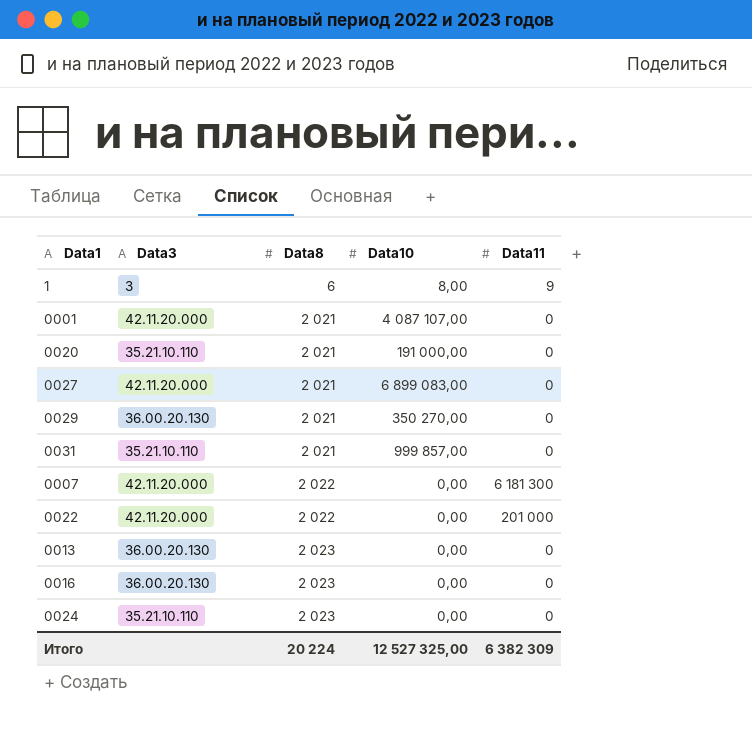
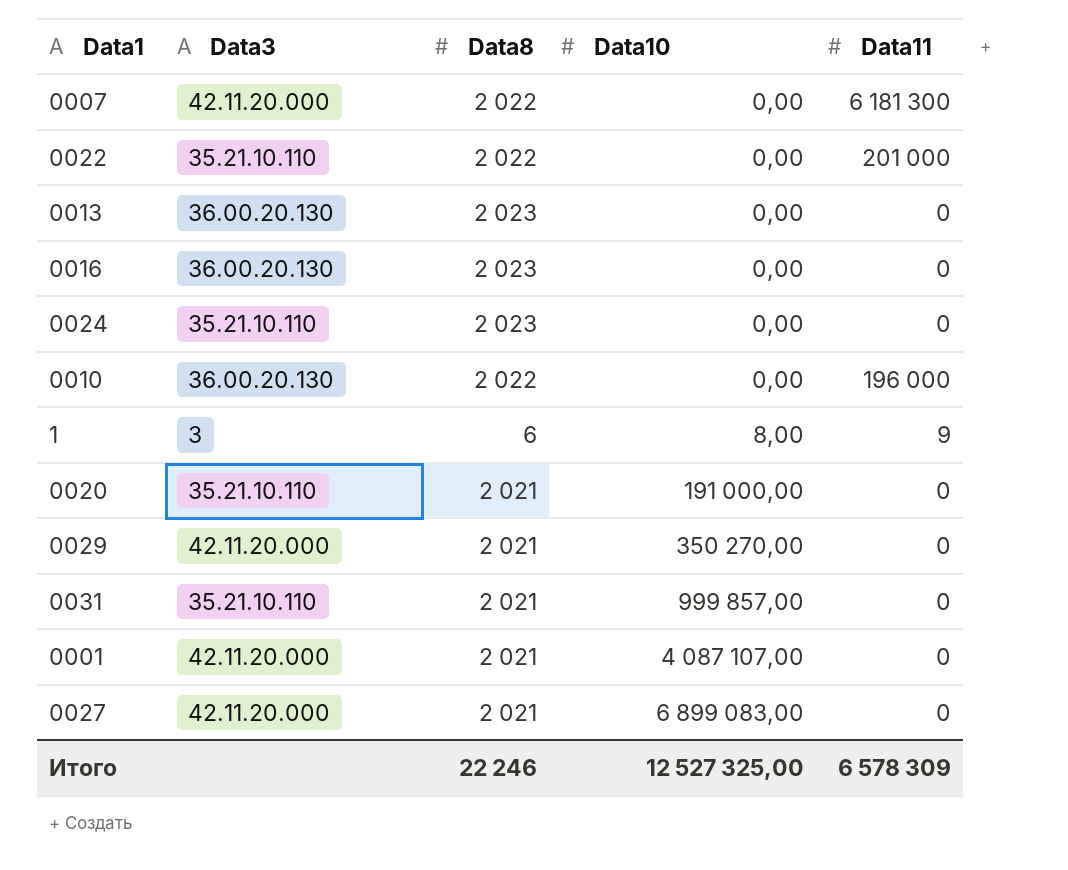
row order: Data8 ascending -> Data10 ascending
0022 | Data3: 42.11.20.000 -> 35.21.10.110
row 0010: none -> 36.00.20.130 | 2 022 | 0,00 | 196 000
0029 | Data3: 36.00.20.130 -> 42.11.20.000
Итого | Data8: 20 224 -> 22 246
Итого | Data11: 6 382 309 -> 6 578 309

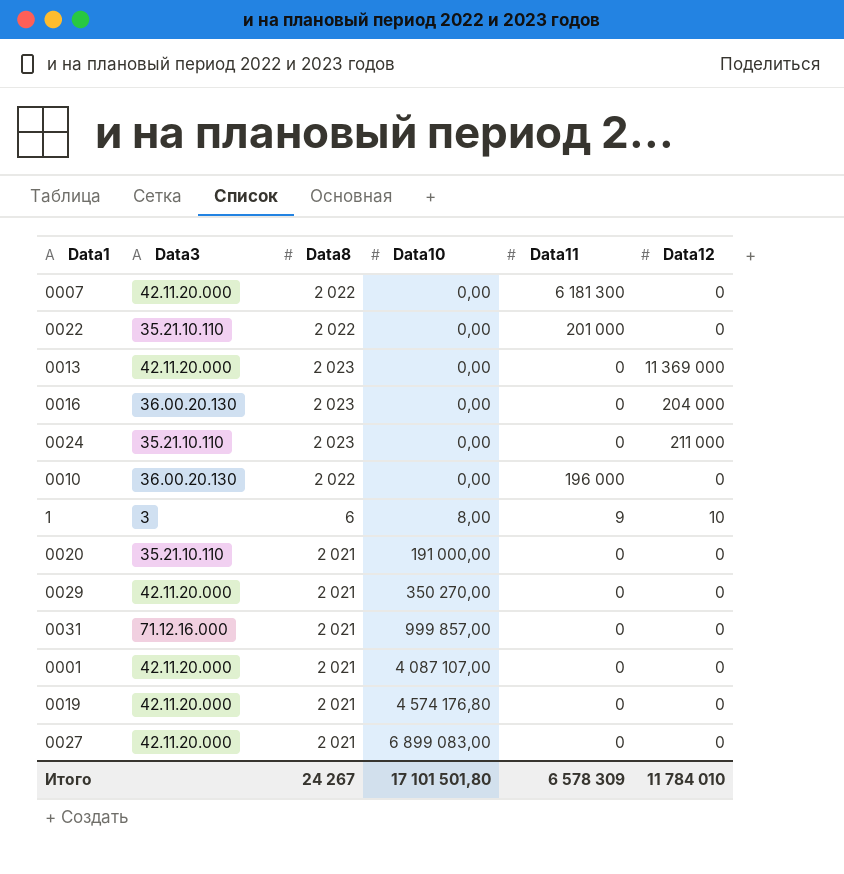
column Data12 | position: none -> 6
0013 | Data3: 36.00.20.130 -> 42.11.20.000
0031 | Data3: 35.21.10.110 -> 71.12.16.000
row 0019: none -> 42.11.20.000 | 2 021 | 4 574 176,80 | 0 | 0
Итого | Data8: 22 246 -> 24 267
Итого | Data10: 12 527 325,00 -> 17 101 501,80

